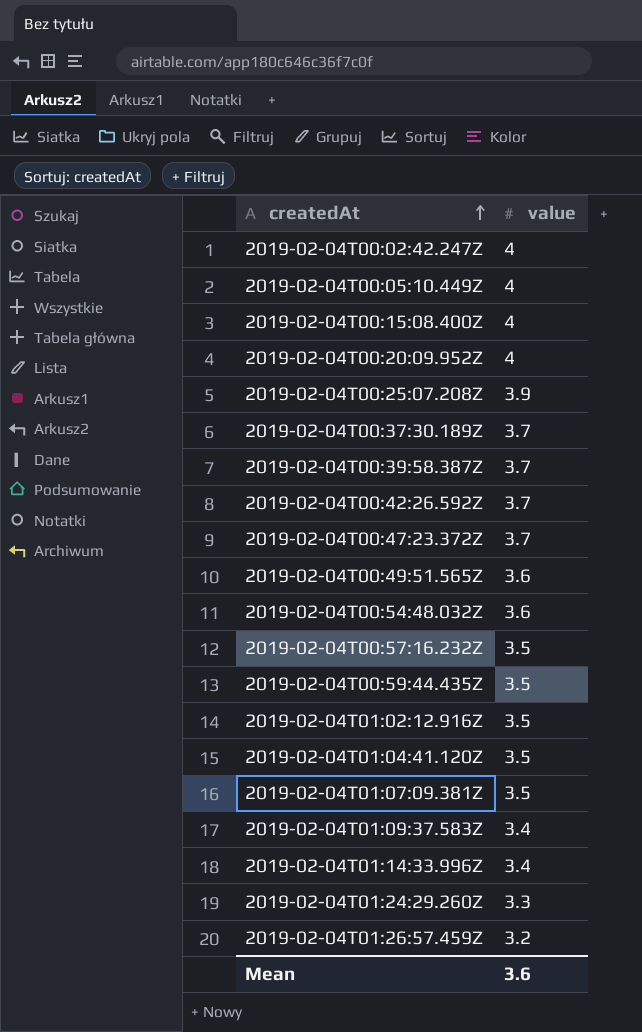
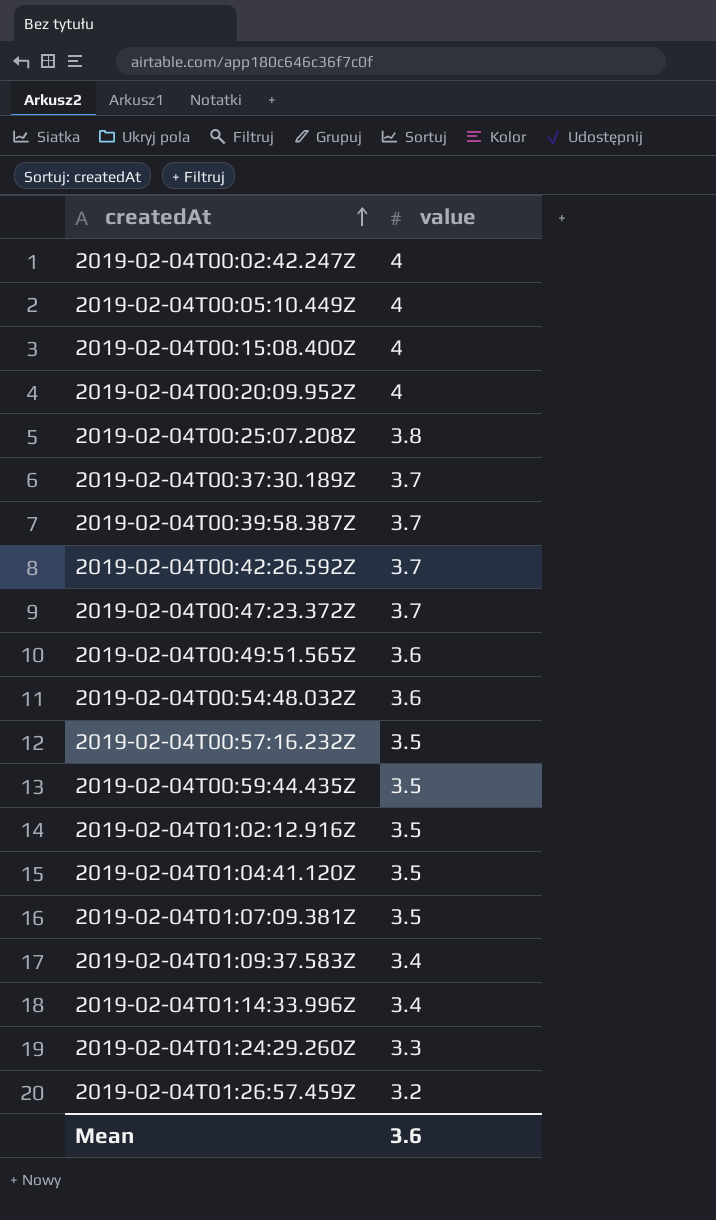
2019-02-04T00:25:07.208Z | value: 3.9 -> 3.8

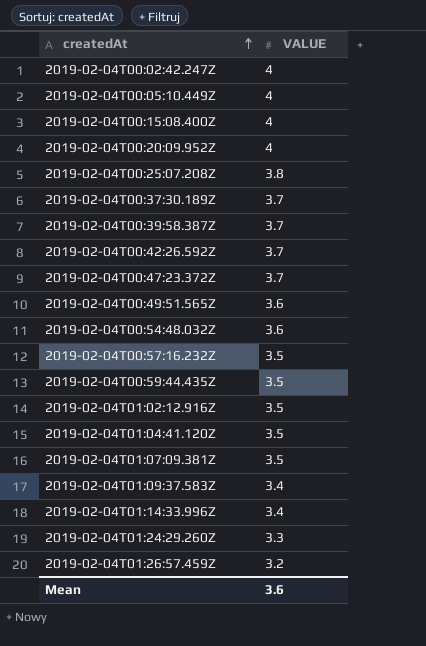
column name: value -> VALUE

